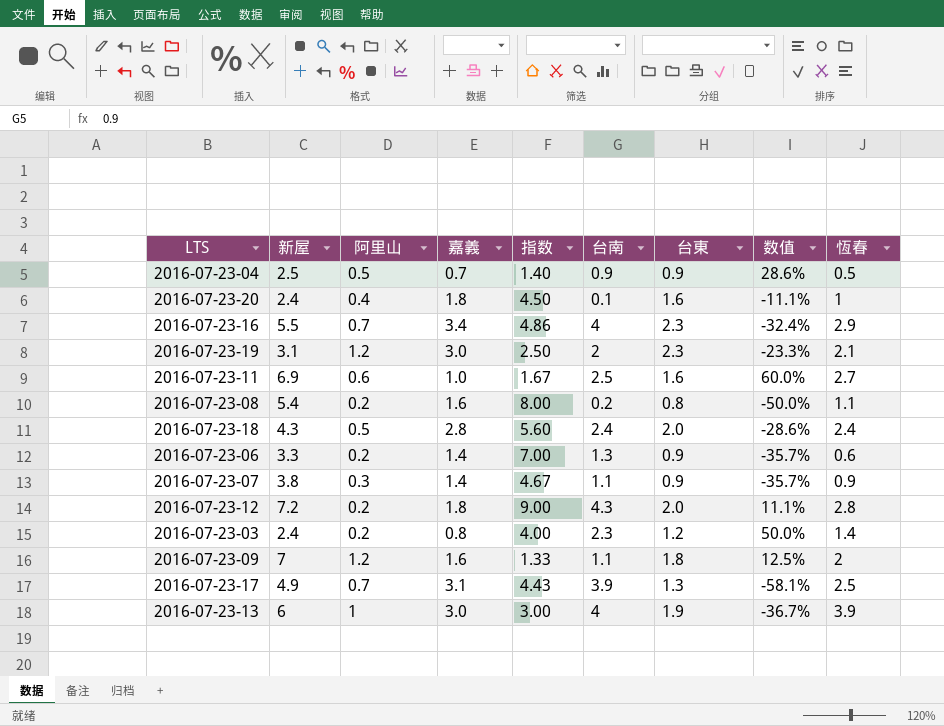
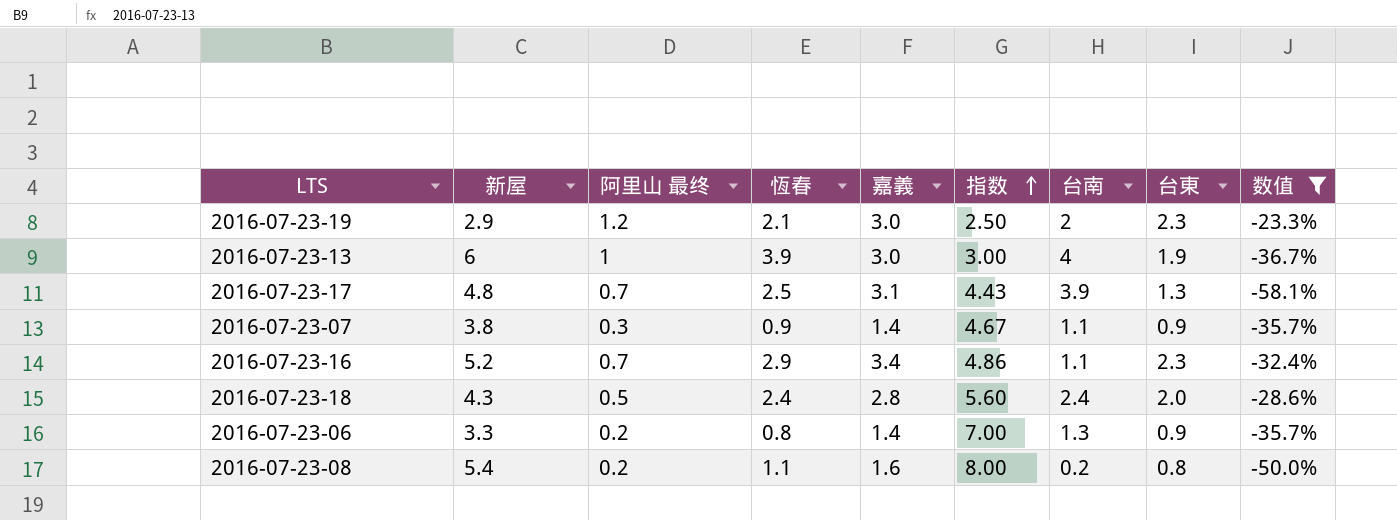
filter: none -> 数值 <= -23.3%
row order: none -> 指数 ascending
column name: 阿里山 -> 阿里山 最终
column 恆春 | position: 9 -> 4
2016-07-23-19 | 新屋: 3.1 -> 2.9
2016-07-23-17 | 新屋: 4.9 -> 4.8
2016-07-23-16 | 新屋: 5.5 -> 5.2
2016-07-23-16 | 台南: 4 -> 1.1
2016-07-23-06 | 恆春: 0.6 -> 0.8

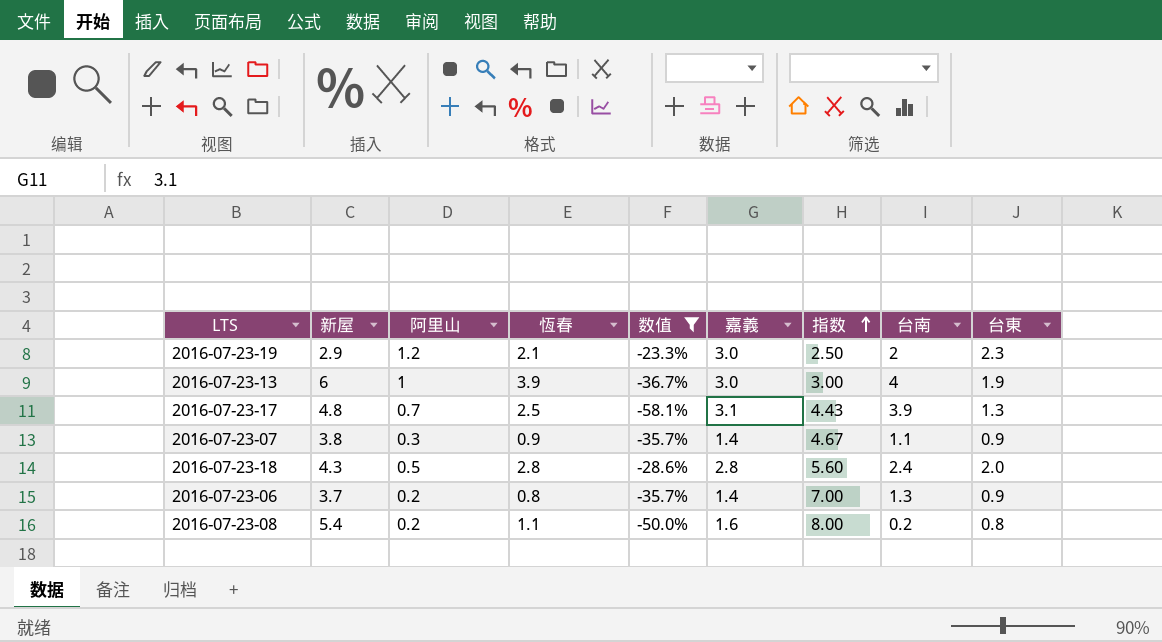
column name: 阿里山 最终 -> 阿里山
column 数值 | position: 9 -> 5
row 2016-07-23-16: 5.2 | 0.7 | 2.9 | 3.4 | 4.86 | 1.1 | 2.3 | -32.4% -> none
2016-07-23-18 | 恆春: 2.4 -> 2.8
2016-07-23-06 | 新屋: 3.3 -> 3.7

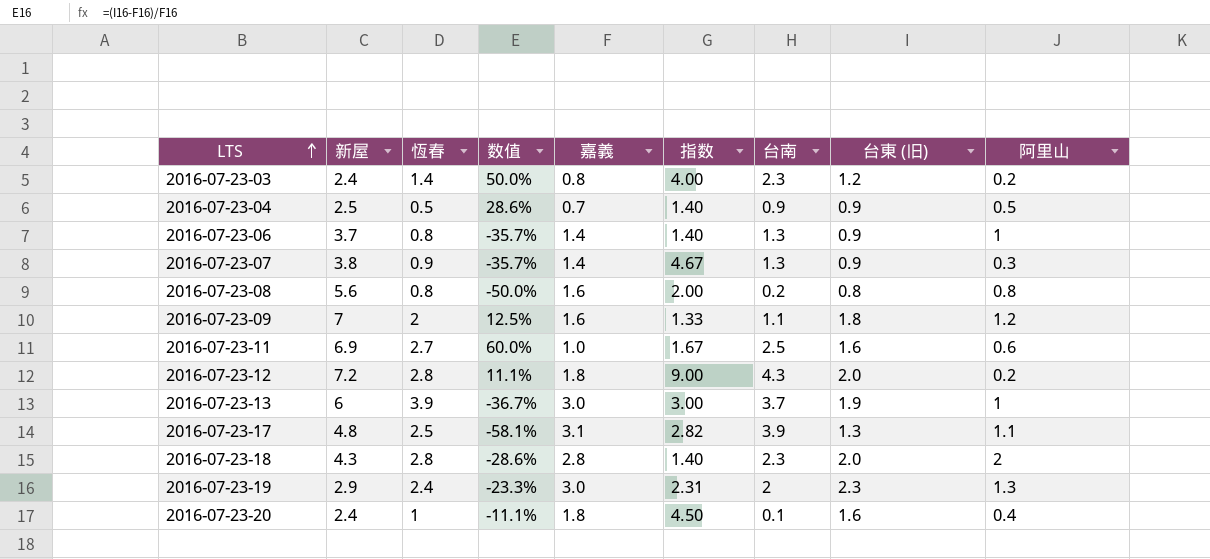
filter: 数值 <= -23.3% -> none
row order: 指数 ascending -> LTS ascending
column name: 台東 -> 台東 (旧)
column 阿里山 | position: 3 -> 9
2016-07-23-06 | 指数: 7.00 -> 1.40
2016-07-23-06 | 阿里山: 0.2 -> 1
2016-07-23-07 | 台南: 1.1 -> 1.3
2016-07-23-08 | 新屋: 5.4 -> 5.6
2016-07-23-08 | 恆春: 1.1 -> 0.8
2016-07-23-08 | 指数: 8.00 -> 2.00
2016-07-23-08 | 阿里山: 0.2 -> 0.8
2016-07-23-13 | 台南: 4 -> 3.7
2016-07-23-17 | 指数: 4.43 -> 2.82
2016-07-23-17 | 阿里山: 0.7 -> 1.1
2016-07-23-18 | 指数: 5.60 -> 1.40
2016-07-23-18 | 台南: 2.4 -> 2.3
2016-07-23-18 | 阿里山: 0.5 -> 2
2016-07-23-19 | 恆春: 2.1 -> 2.4
2016-07-23-19 | 指数: 2.50 -> 2.31
2016-07-23-19 | 阿里山: 1.2 -> 1.3

